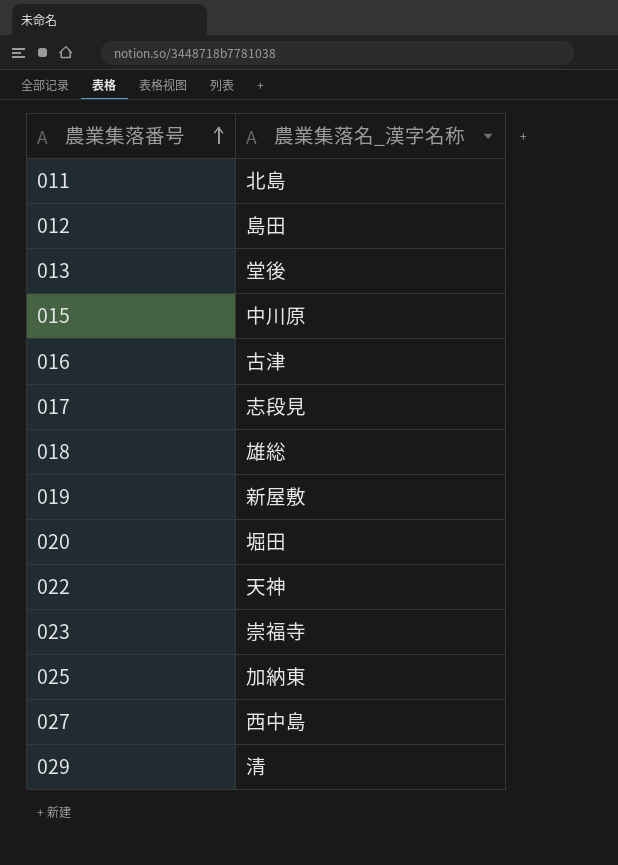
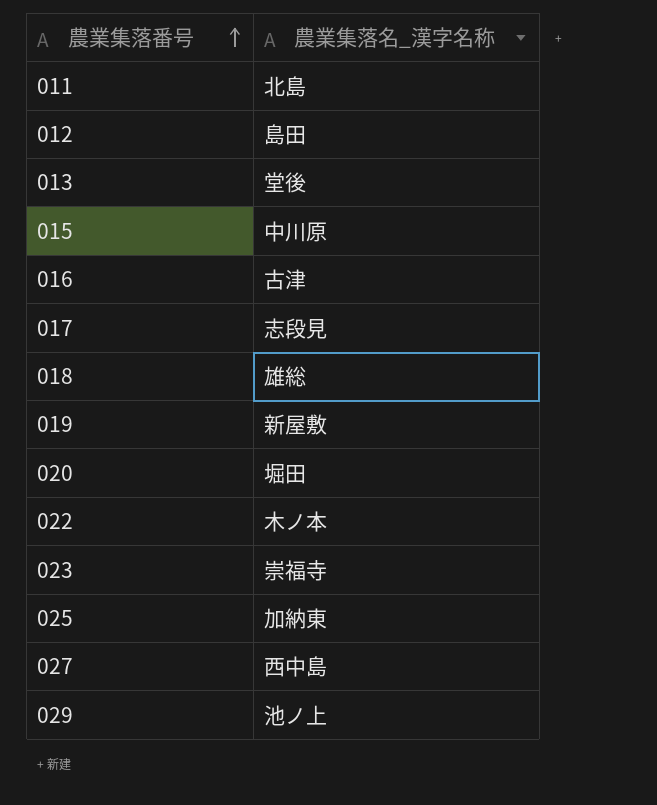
022 | 農業集落名_漢字名称: 天神 -> 木ノ本
029 | 農業集落名_漢字名称: 清 -> 池ノ上

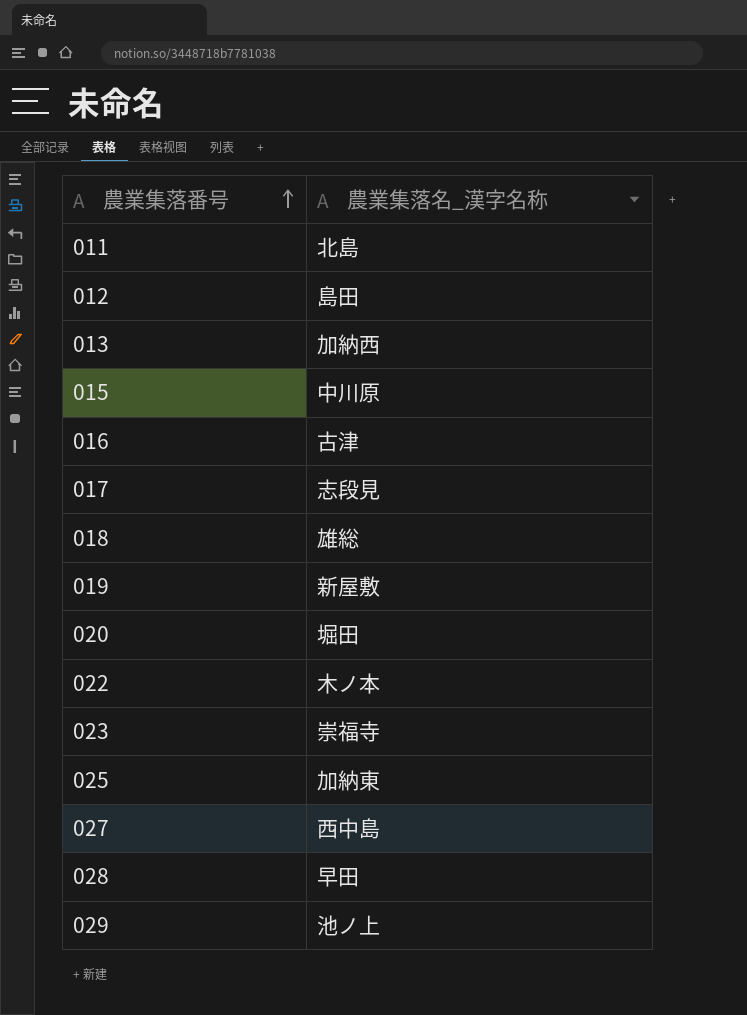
013 | 農業集落名_漢字名称: 堂後 -> 加納西
row 028: none -> 早田

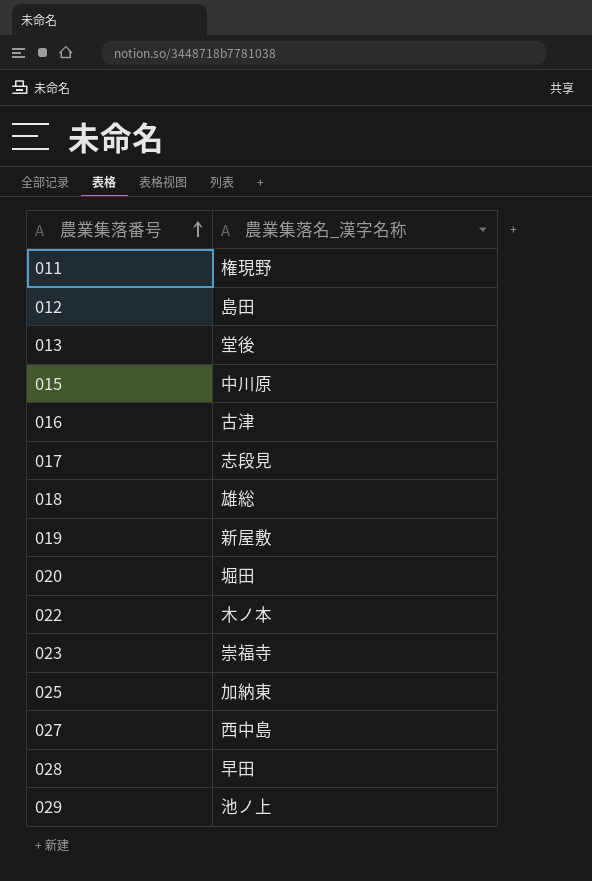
011 | 農業集落名_漢字名称: 北島 -> 権現野
013 | 農業集落名_漢字名称: 加納西 -> 堂後

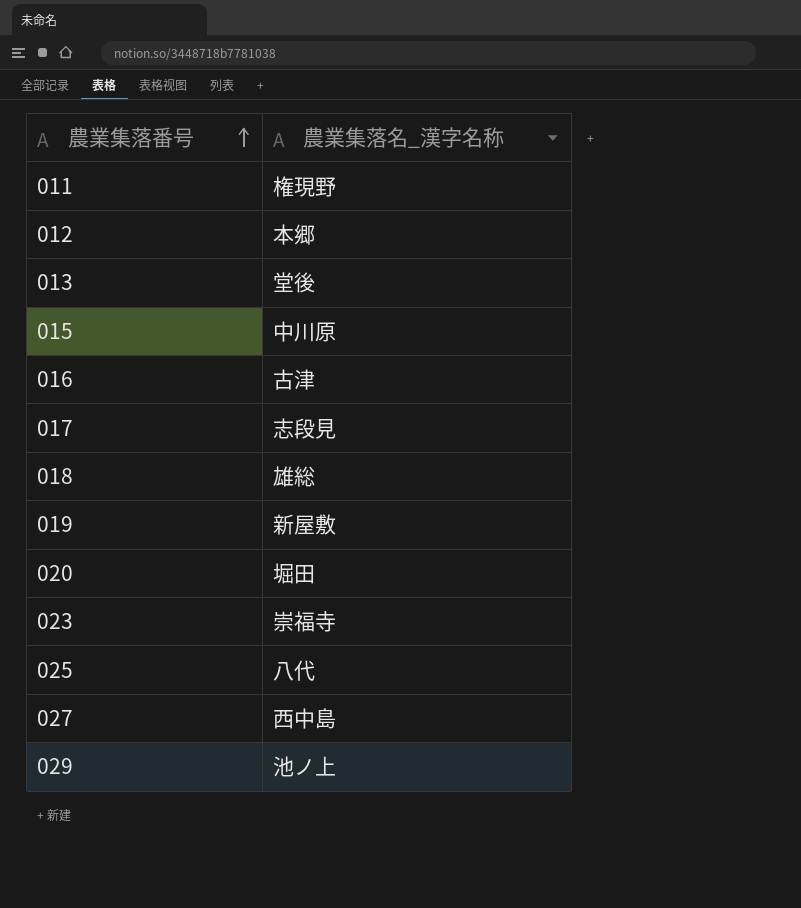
row 022: 木ノ本 -> none
row 028: 早田 -> none
012 | 農業集落名_漢字名称: 島田 -> 本郷
025 | 農業集落名_漢字名称: 加納東 -> 八代

